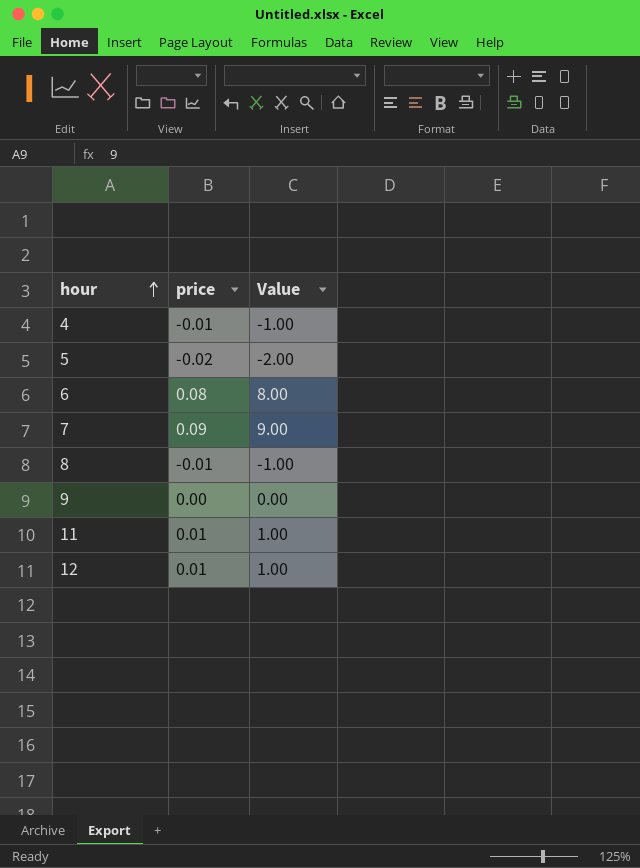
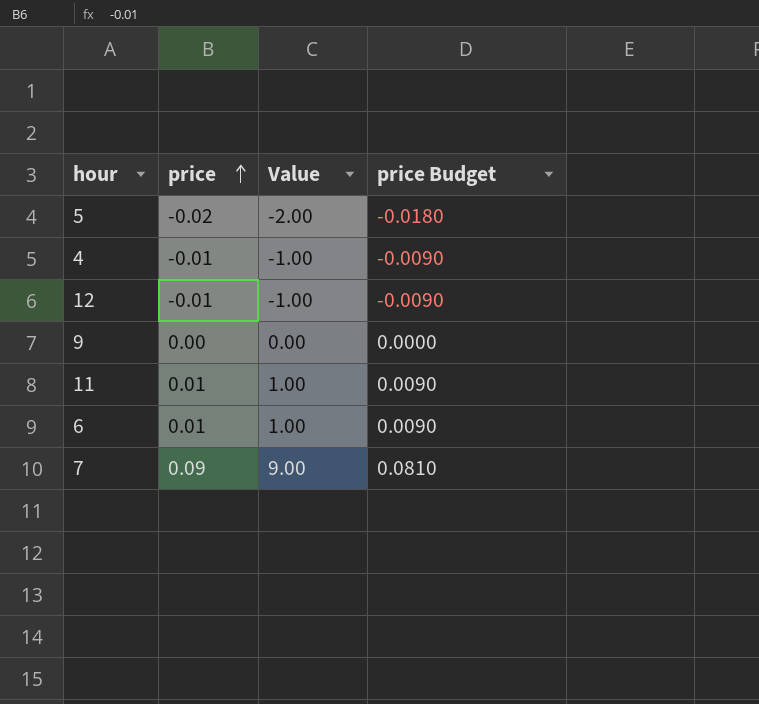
row order: hour ascending -> price ascending
column price Budget | formula: none -> [price] * 0.9
row 8: -0.01 | -1.00 -> none
12 | price: 0.01 -> -0.01
12 | Value: 1.00 -> -1.00
6 | price: 0.08 -> 0.01
6 | Value: 8.00 -> 1.00

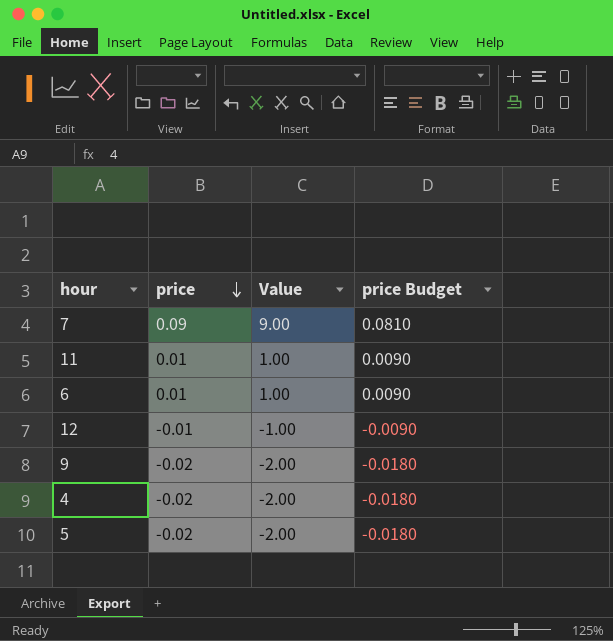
row order: price ascending -> price descending
9 | price: 0.00 -> -0.02
9 | Value: 0.00 -> -2.00
9 | price Budget: 0.0000 -> -0.0180
4 | price: -0.01 -> -0.02
4 | Value: -1.00 -> -2.00
4 | price Budget: -0.0090 -> -0.0180

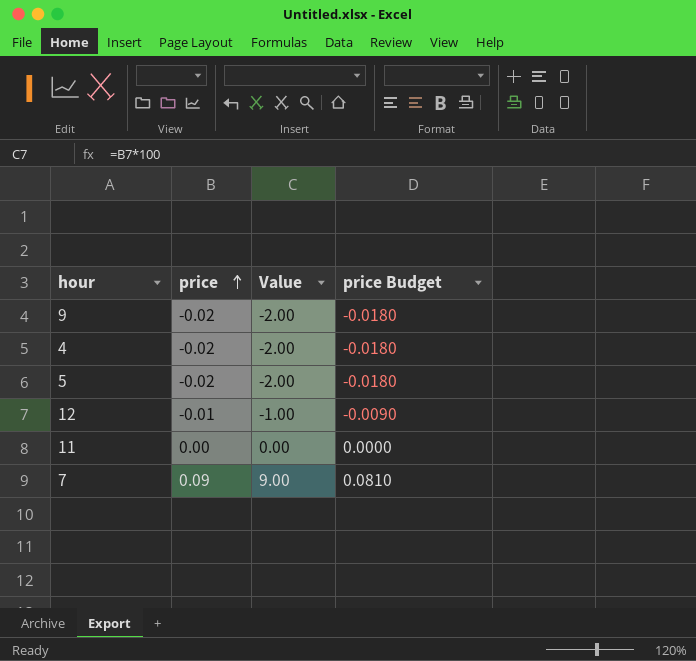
row order: price descending -> price ascending
row 6: 0.01 | 1.00 | 0.0090 -> none
11 | price: 0.01 -> 0.00
11 | Value: 1.00 -> 0.00
11 | price Budget: 0.0090 -> 0.0000

